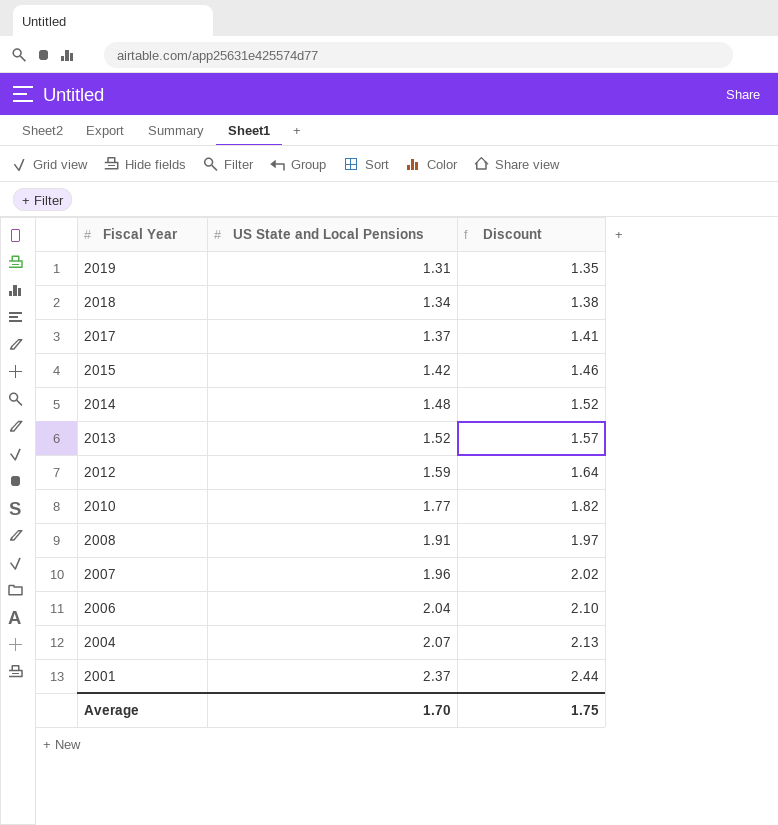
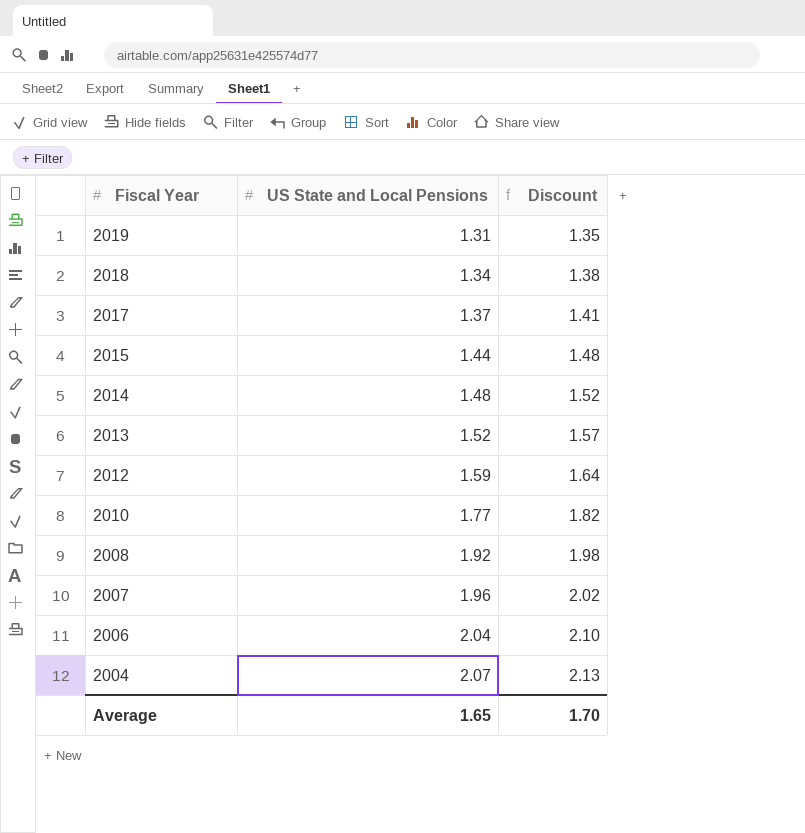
row 2001: 2.37 | 2.44 -> none
2015 | US State and Local Pensions: 1.42 -> 1.44
2015 | Discount: 1.46 -> 1.48
2008 | US State and Local Pensions: 1.91 -> 1.92
2008 | Discount: 1.97 -> 1.98
Average | US State and Local Pensions: 1.70 -> 1.65
Average | Discount: 1.75 -> 1.70

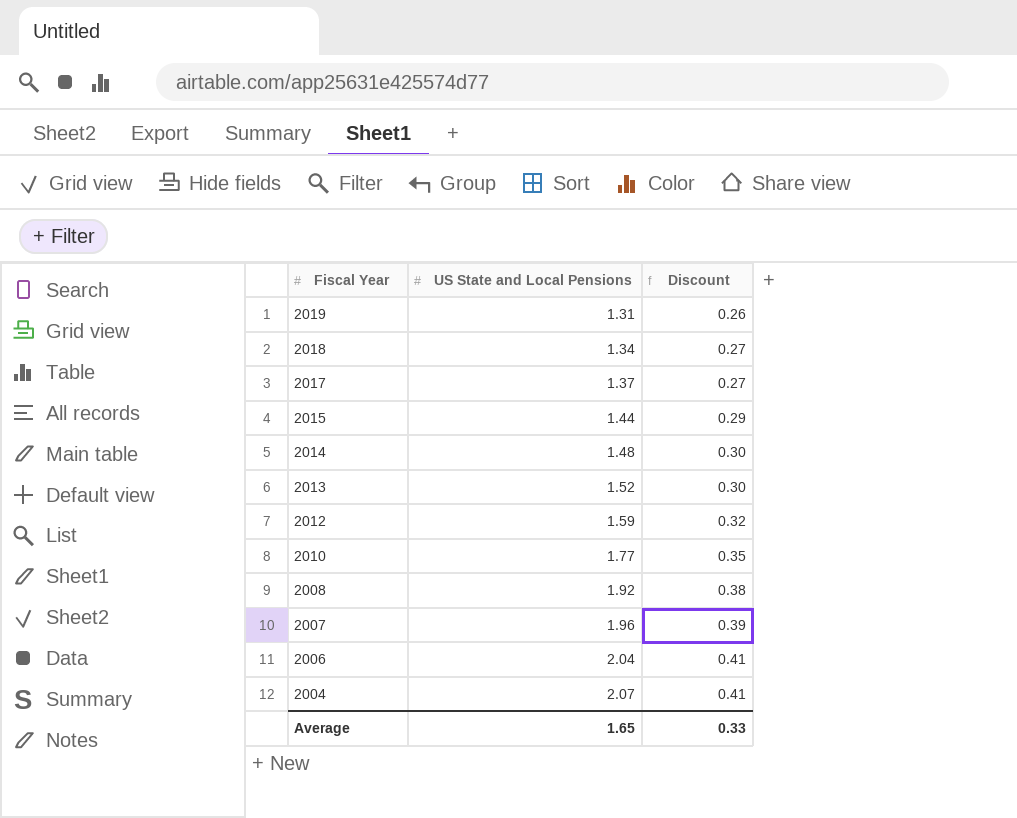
column Discount | formula: [US State and Local Pensions] * 1.03 -> [US State and Local Pensions] * 0.2
Average | Discount: 1.70 -> 0.33

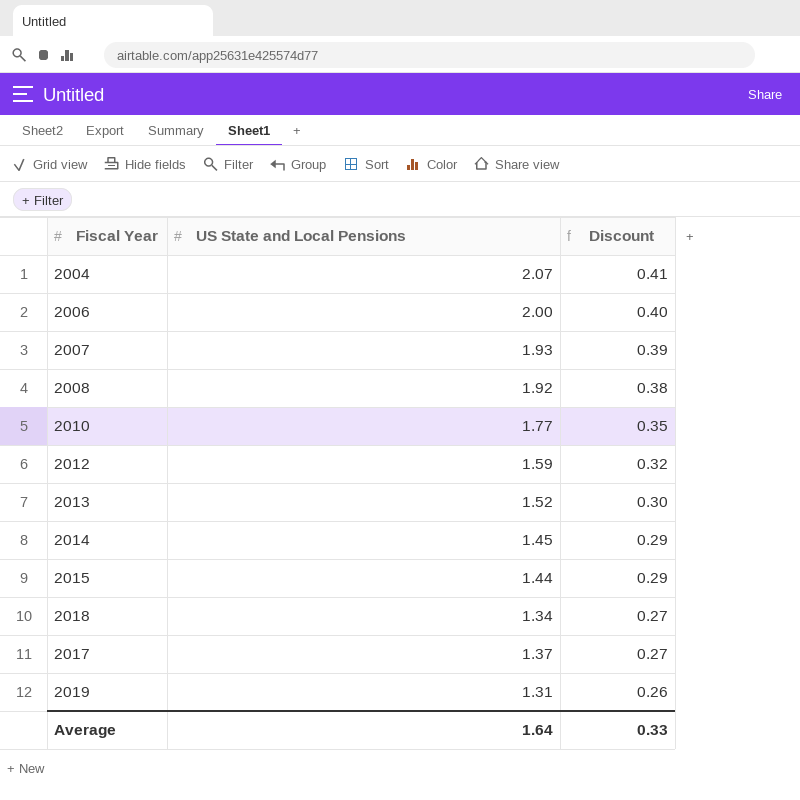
row order: Fiscal Year descending -> Discount descending
2006 | US State and Local Pensions: 2.04 -> 2.00
2006 | Discount: 0.41 -> 0.40
2007 | US State and Local Pensions: 1.96 -> 1.93
2014 | US State and Local Pensions: 1.48 -> 1.45
2014 | Discount: 0.30 -> 0.29
Average | US State and Local Pensions: 1.65 -> 1.64

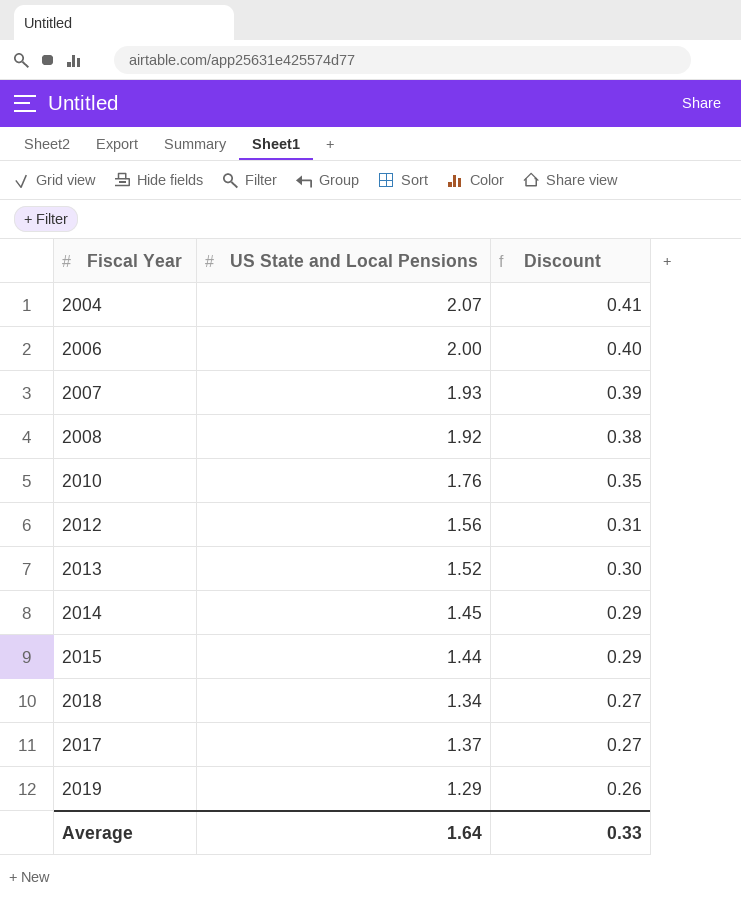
2010 | US State and Local Pensions: 1.77 -> 1.76
2012 | US State and Local Pensions: 1.59 -> 1.56
2012 | Discount: 0.32 -> 0.31
2019 | US State and Local Pensions: 1.31 -> 1.29

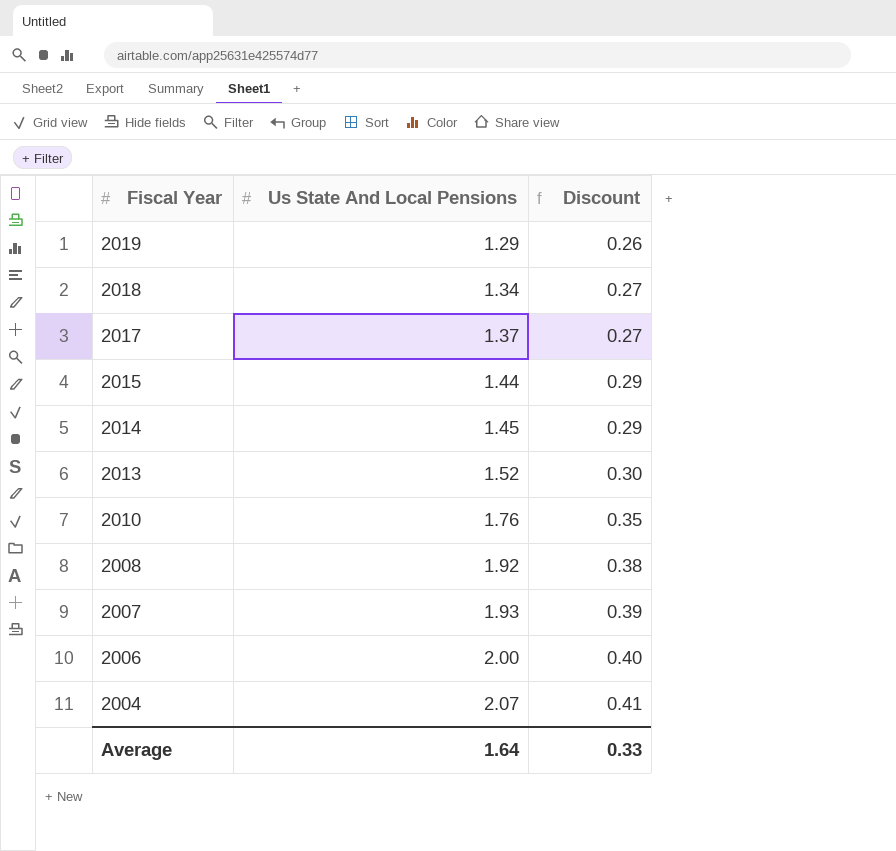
row order: Discount descending -> Fiscal Year descending
column name: US State and Local Pensions -> Us State And Local Pensions
row 2012: 1.56 | 0.31 -> none

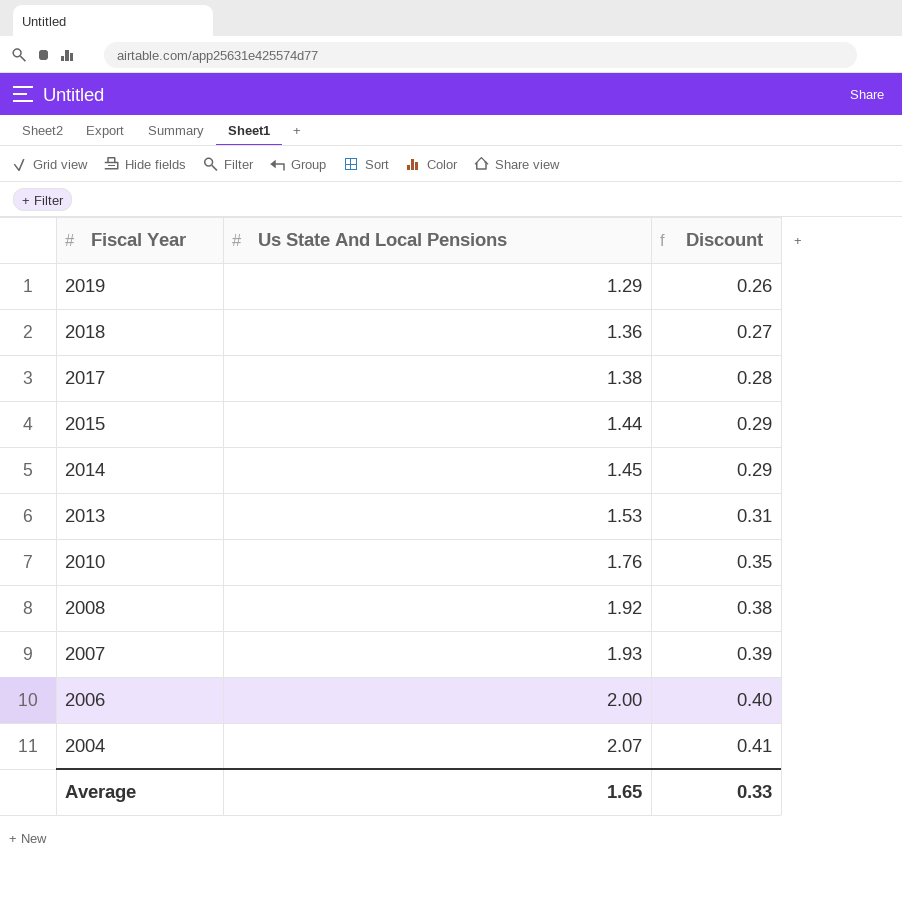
2018 | Us State And Local Pensions: 1.34 -> 1.36
2017 | Us State And Local Pensions: 1.37 -> 1.38
2017 | Discount: 0.27 -> 0.28
2013 | Us State And Local Pensions: 1.52 -> 1.53
2013 | Discount: 0.30 -> 0.31
Average | Us State And Local Pensions: 1.64 -> 1.65

